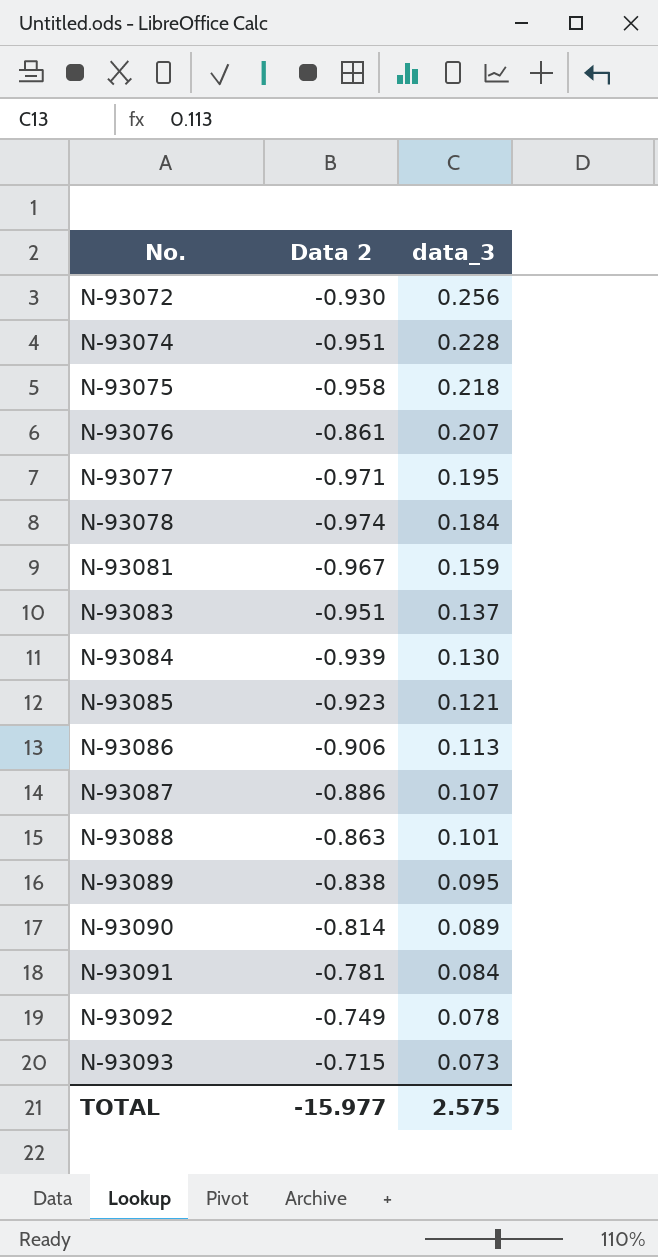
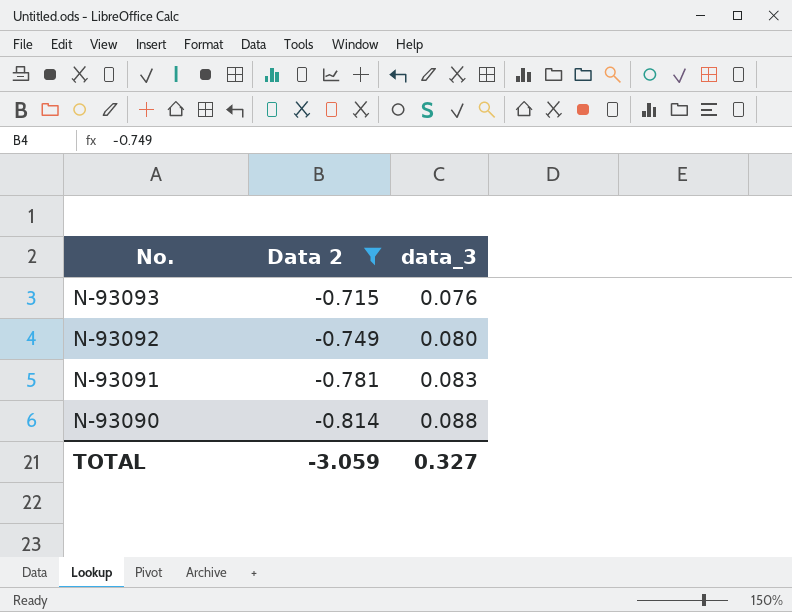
filter: none -> Data 2 >= -0.814
row order: No. ascending -> No. descending
N-93093 | data_3: 0.073 -> 0.076
N-93092 | data_3: 0.078 -> 0.080
N-93091 | data_3: 0.084 -> 0.083
N-93090 | data_3: 0.089 -> 0.088
TOTAL | Data 2: -15.977 -> -3.059
TOTAL | data_3: 2.575 -> 0.327

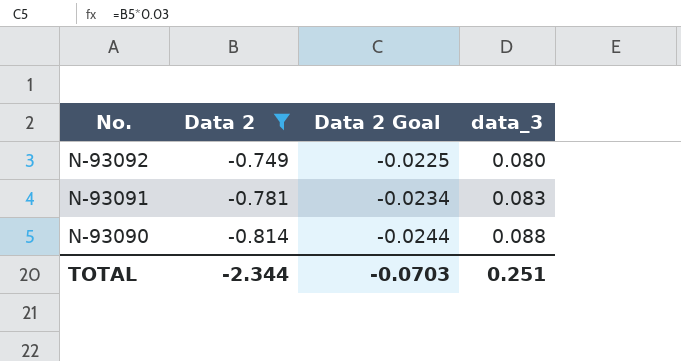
column Data 2 Goal | formula: none -> [Data 2] * 0.03
row N-93093: -0.715 | 0.076 -> none
TOTAL | Data 2: -3.059 -> -2.344
TOTAL | data_3: 0.327 -> 0.251

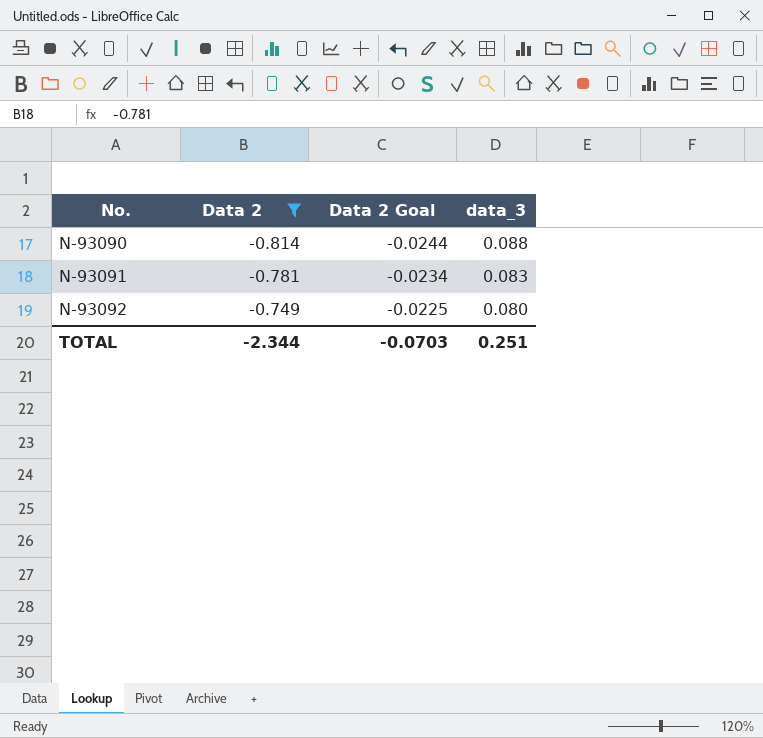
row order: No. descending -> No. ascending

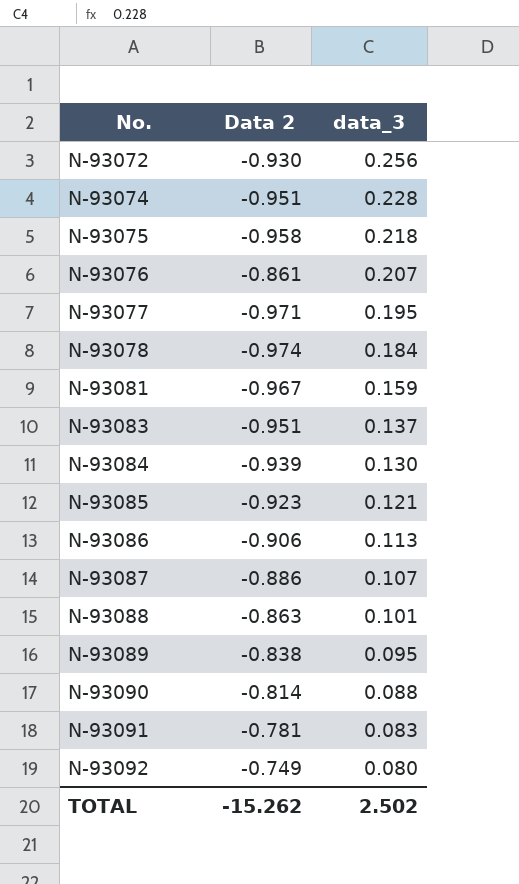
filter: Data 2 >= -0.814 -> none
column Data 2 Goal | formula: [Data 2] * 0.03 -> none
TOTAL | Data 2: -2.344 -> -15.262
TOTAL | data_3: 0.251 -> 2.502

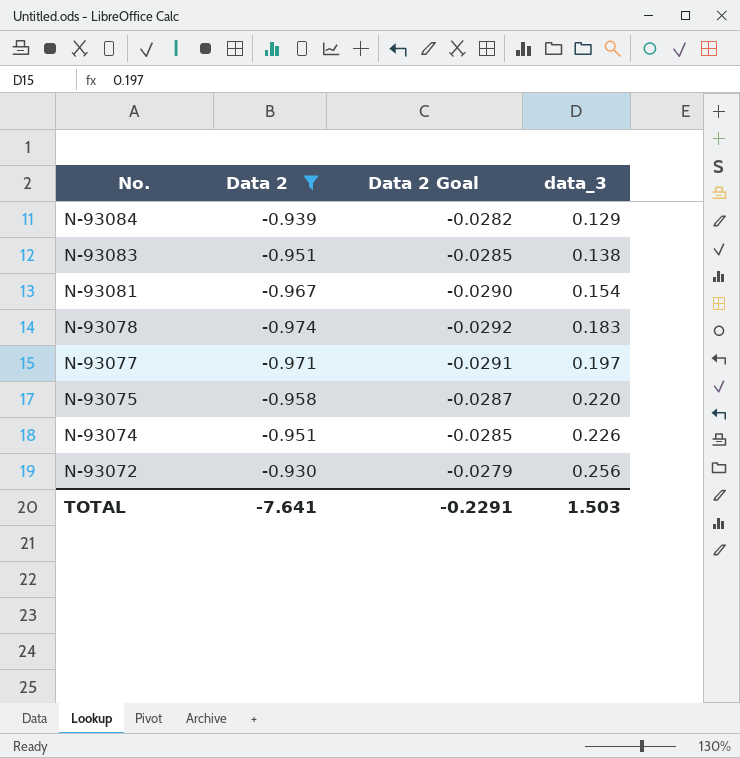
filter: none -> Data 2 <= -0.930
row order: No. ascending -> No. descending
column Data 2 Goal | formula: none -> [Data 2] * 0.03
N-93084 | data_3: 0.130 -> 0.129
N-93083 | data_3: 0.137 -> 0.138
N-93081 | data_3: 0.159 -> 0.154
N-93078 | data_3: 0.184 -> 0.183
N-93077 | data_3: 0.195 -> 0.197
N-93075 | data_3: 0.218 -> 0.220
N-93074 | data_3: 0.228 -> 0.226
TOTAL | Data 2: -15.262 -> -7.641
TOTAL | data_3: 2.502 -> 1.503

